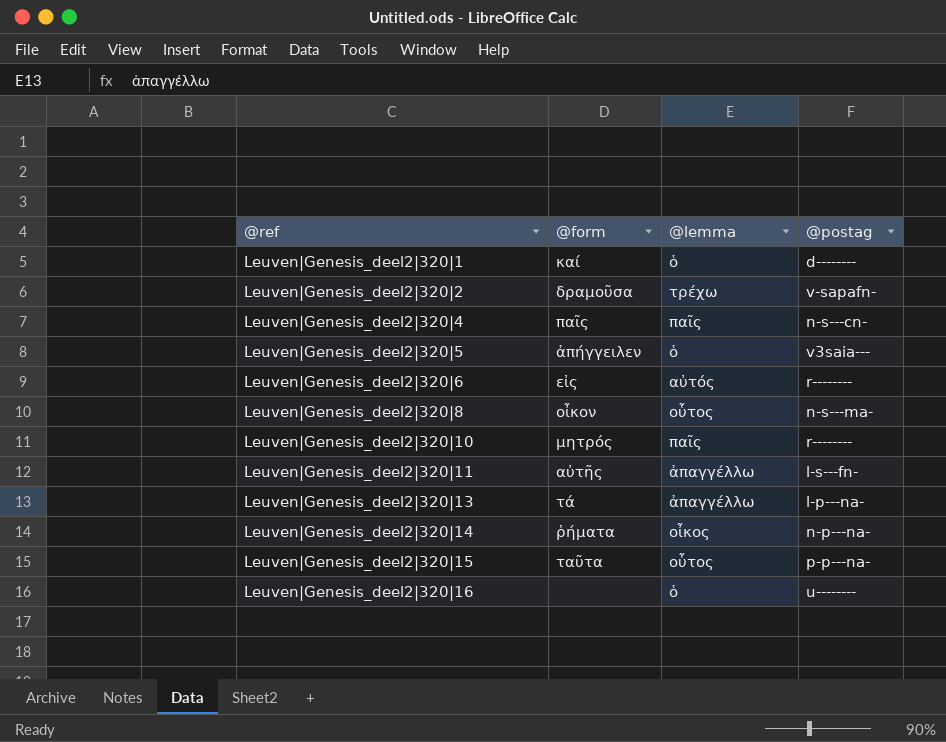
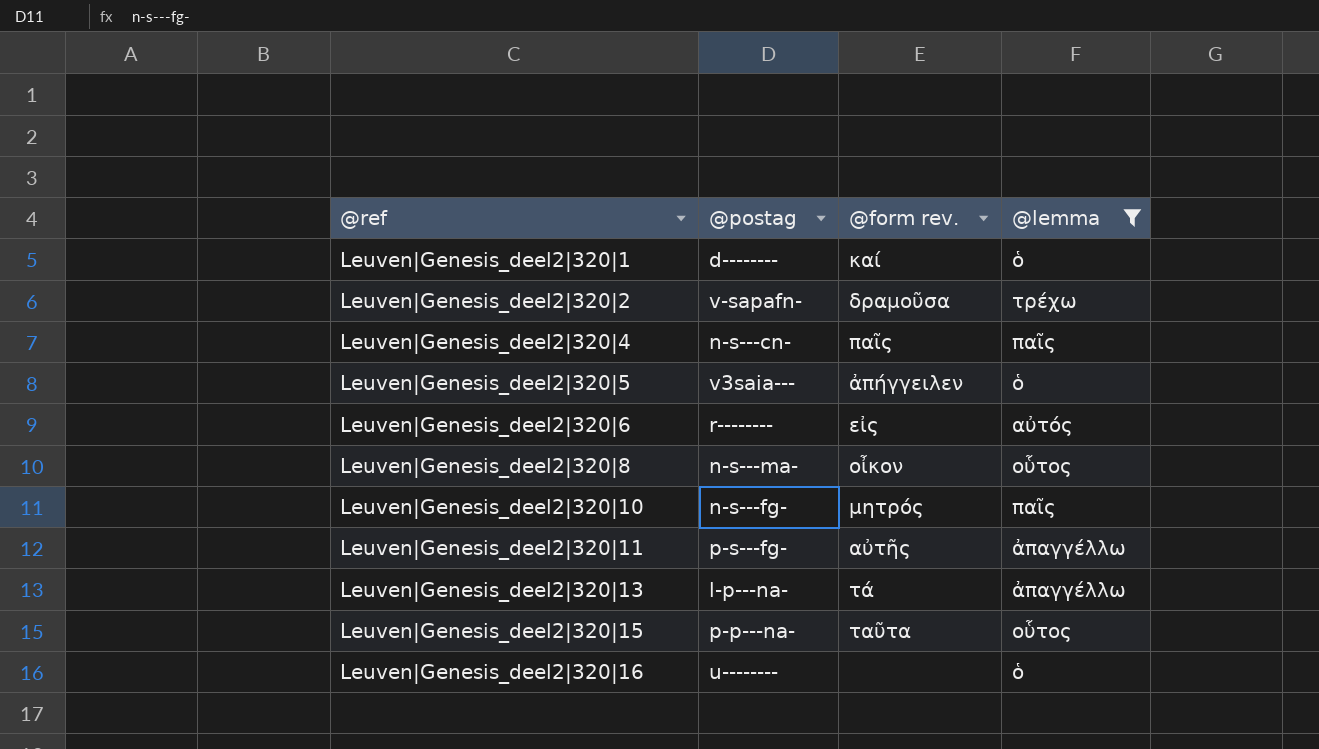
filter: none -> @lemma != οἶκος
column @postag | position: 4 -> 2
column name: @form -> @form rev.
Leuven|Genesis_deel2|320|10 | @postag: r-------- -> n-s---fg-
Leuven|Genesis_deel2|320|11 | @postag: l-s---fn- -> p-s---fg-

